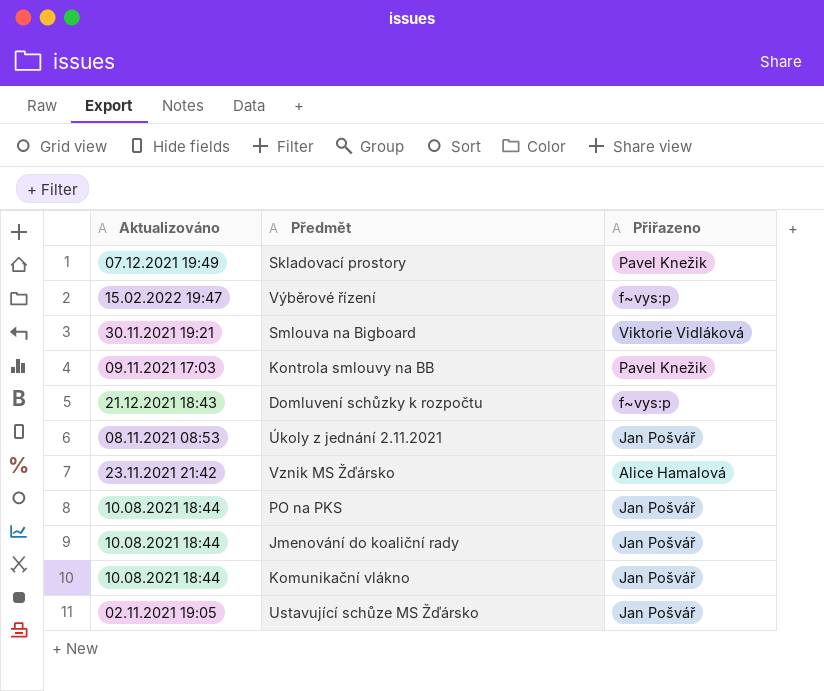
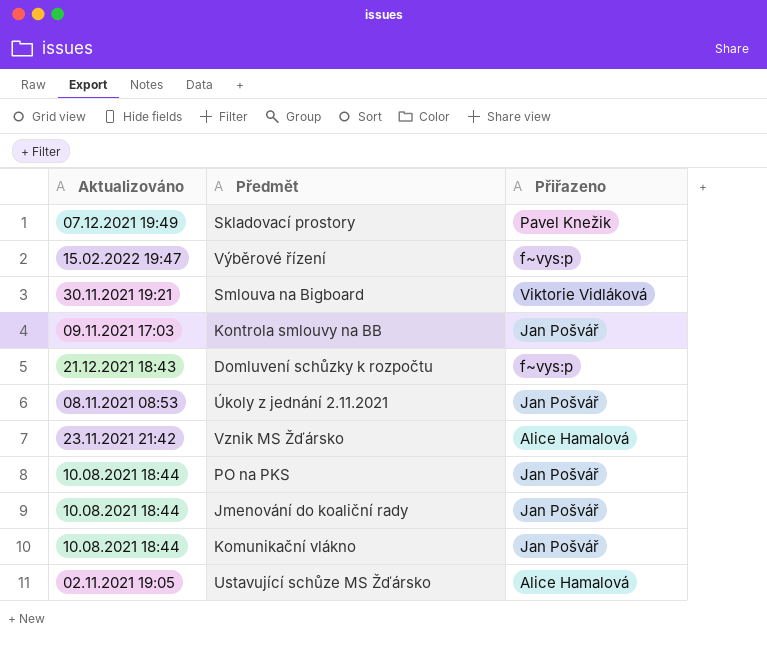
Kontrola smlouvy na BB | Přiřazeno: Pavel Knežik -> Jan Pošvář
Ustavující schůze MS Žďársko | Přiřazeno: Jan Pošvář -> Alice Hamalová

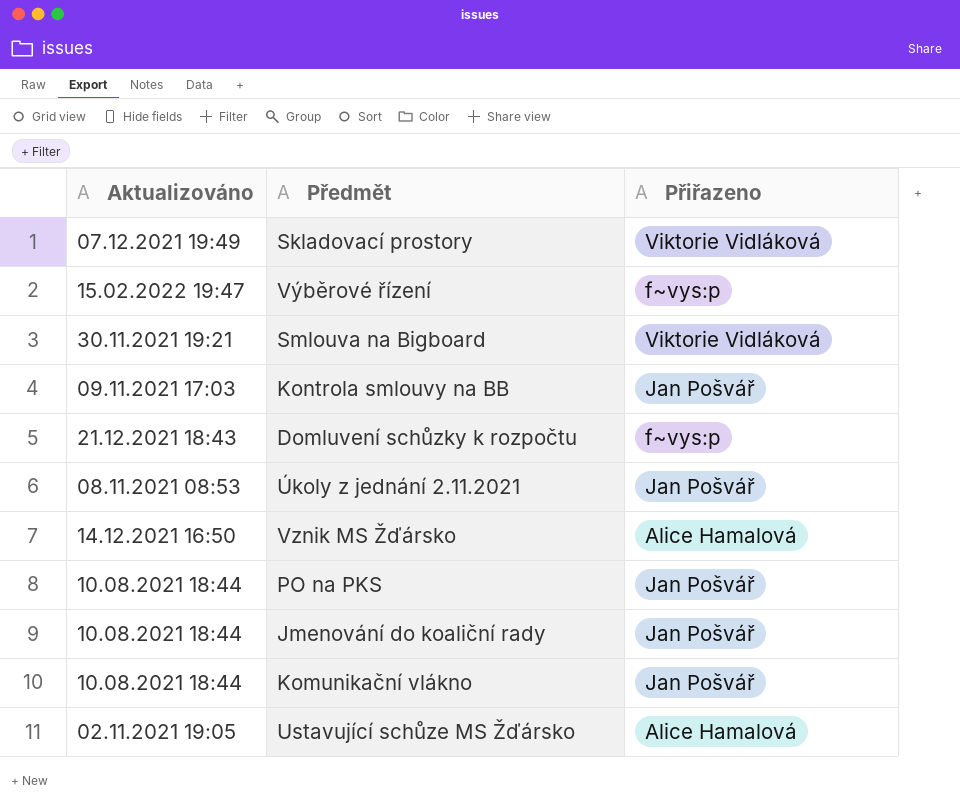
Skladovací prostory | Přiřazeno: Pavel Knežik -> Viktorie Vidláková
Vznik MS Žďársko | Aktualizováno: 23.11.2021 21:42 -> 14.12.2021 16:50

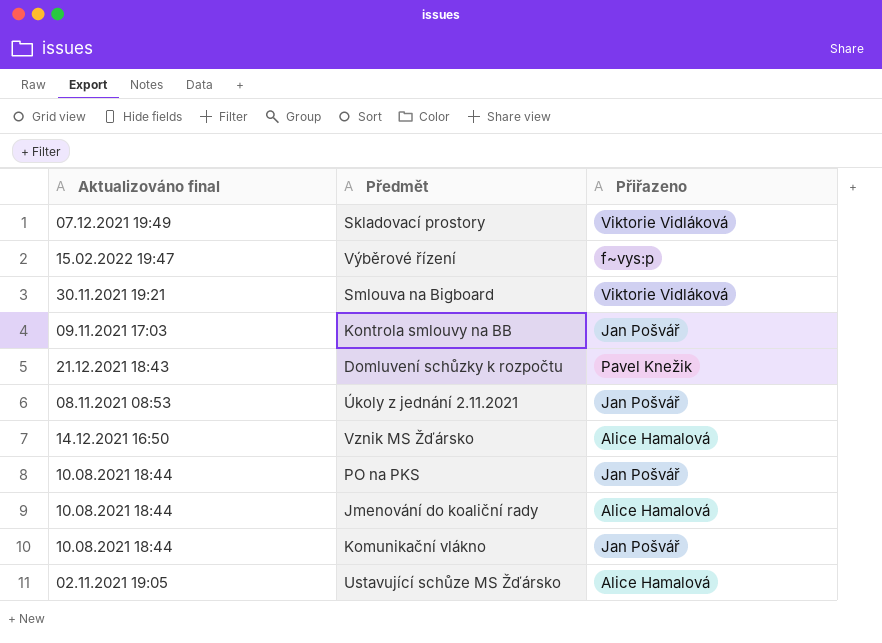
column name: Aktualizováno -> Aktualizováno final
Domluvení schůzky k rozpočtu | Přiřazeno: f~vys:p -> Pavel Knežik
Jmenování do koaliční rady | Přiřazeno: Jan Pošvář -> Alice Hamalová

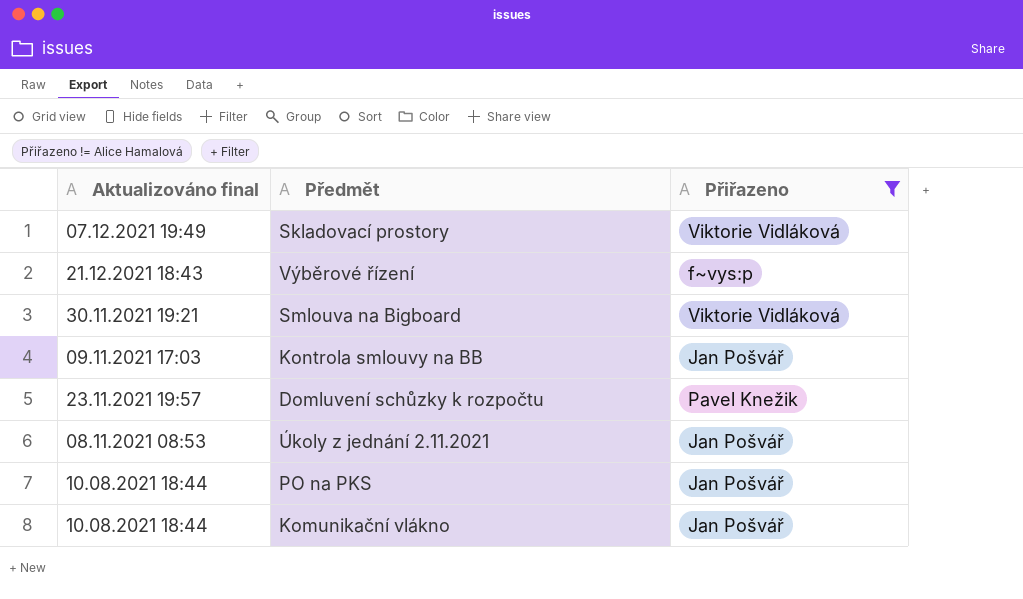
filter: none -> Přiřazeno != Alice Hamalová
Výběrové řízení | Aktualizováno final: 15.02.2022 19:47 -> 21.12.2021 18:43
Domluvení schůzky k rozpočtu | Aktualizováno final: 21.12.2021 18:43 -> 23.11.2021 19:57

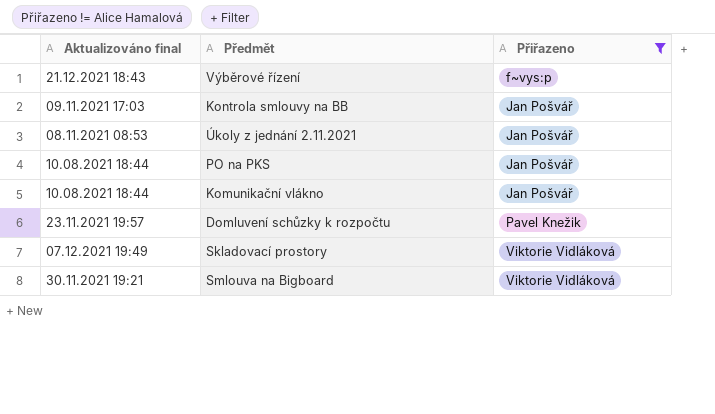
row order: none -> Přiřazeno ascending

